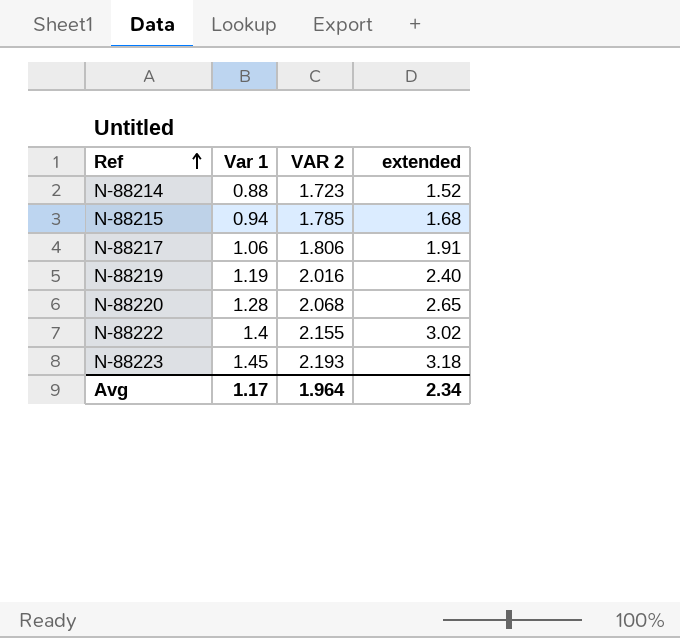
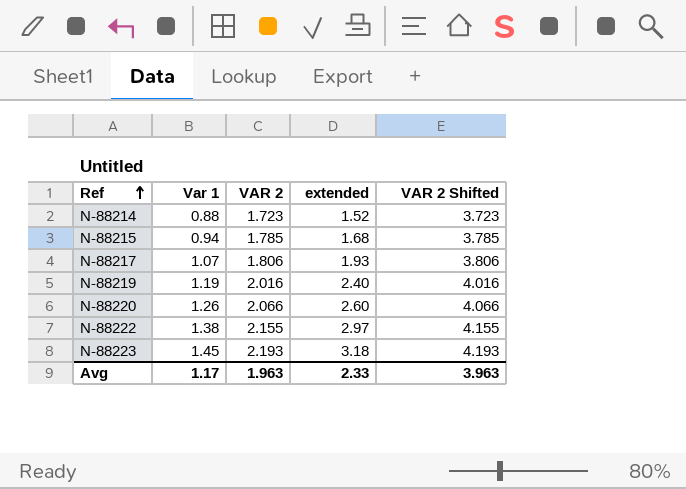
column VAR 2 Shifted | formula: none -> [VAR 2] + 2
N-88217 | Var 1: 1.06 -> 1.07
N-88217 | extended: 1.91 -> 1.93
N-88220 | Var 1: 1.28 -> 1.26
N-88220 | VAR 2: 2.068 -> 2.066
N-88220 | extended: 2.65 -> 2.60
N-88222 | Var 1: 1.4 -> 1.38
N-88222 | extended: 3.02 -> 2.97
Avg | VAR 2: 1.964 -> 1.963
Avg | extended: 2.34 -> 2.33

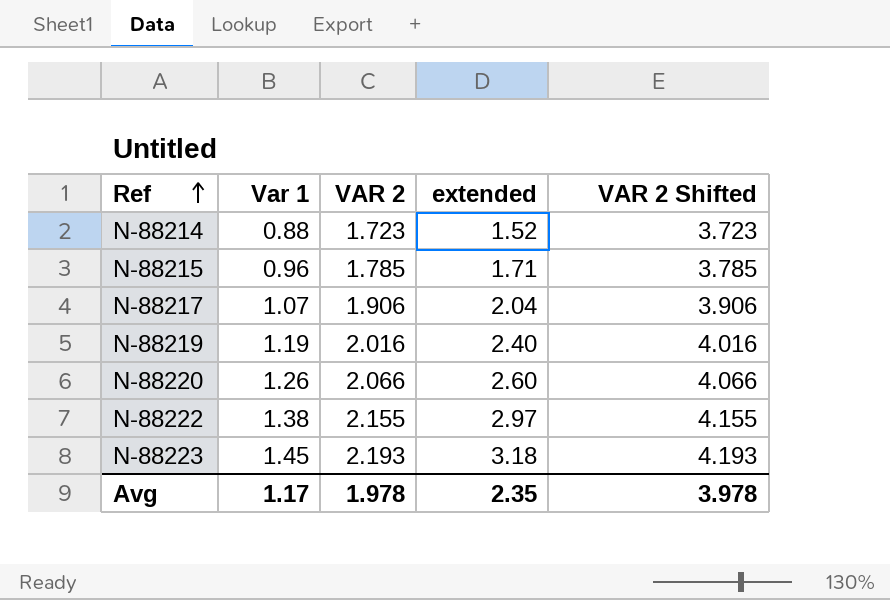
N-88215 | Var 1: 0.94 -> 0.96
N-88215 | extended: 1.68 -> 1.71
N-88217 | VAR 2: 1.806 -> 1.906
N-88217 | extended: 1.93 -> 2.04
N-88217 | VAR 2 Shifted: 3.806 -> 3.906
Avg | VAR 2: 1.963 -> 1.978
Avg | extended: 2.33 -> 2.35
Avg | VAR 2 Shifted: 3.963 -> 3.978

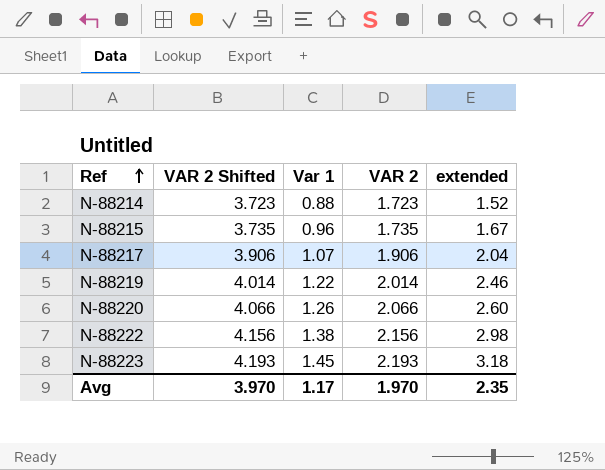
column VAR 2 Shifted | position: 5 -> 2
N-88215 | VAR 2 Shifted: 3.785 -> 3.735
N-88215 | VAR 2: 1.785 -> 1.735
N-88215 | extended: 1.71 -> 1.67
N-88219 | VAR 2 Shifted: 4.016 -> 4.014
N-88219 | Var 1: 1.19 -> 1.22
N-88219 | VAR 2: 2.016 -> 2.014
N-88219 | extended: 2.40 -> 2.46
N-88222 | VAR 2 Shifted: 4.155 -> 4.156
N-88222 | VAR 2: 2.155 -> 2.156
N-88222 | extended: 2.97 -> 2.98
Avg | VAR 2 Shifted: 3.978 -> 3.970
Avg | VAR 2: 1.978 -> 1.970

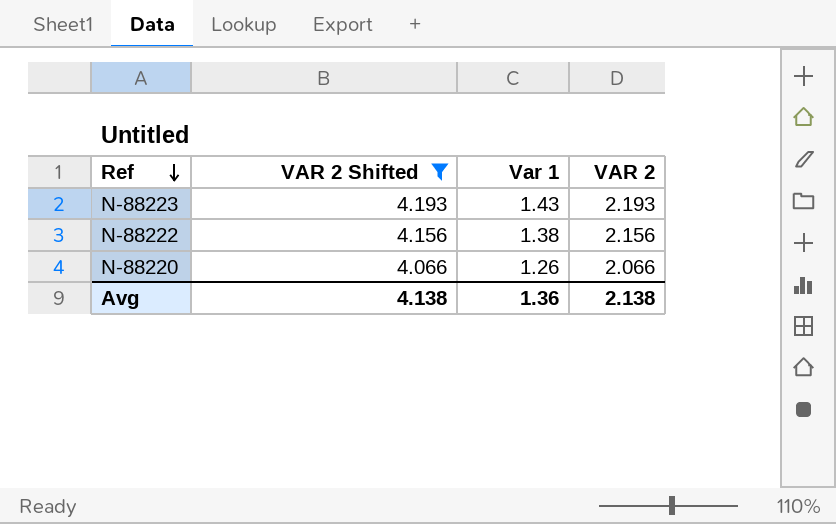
filter: none -> VAR 2 Shifted >= 4.066
row order: Ref ascending -> Ref descending
column extended | formula: [Var 1] * [VAR 2] -> none
N-88223 | Var 1: 1.45 -> 1.43
Avg | VAR 2 Shifted: 3.970 -> 4.138
Avg | Var 1: 1.17 -> 1.36
Avg | VAR 2: 1.970 -> 2.138

